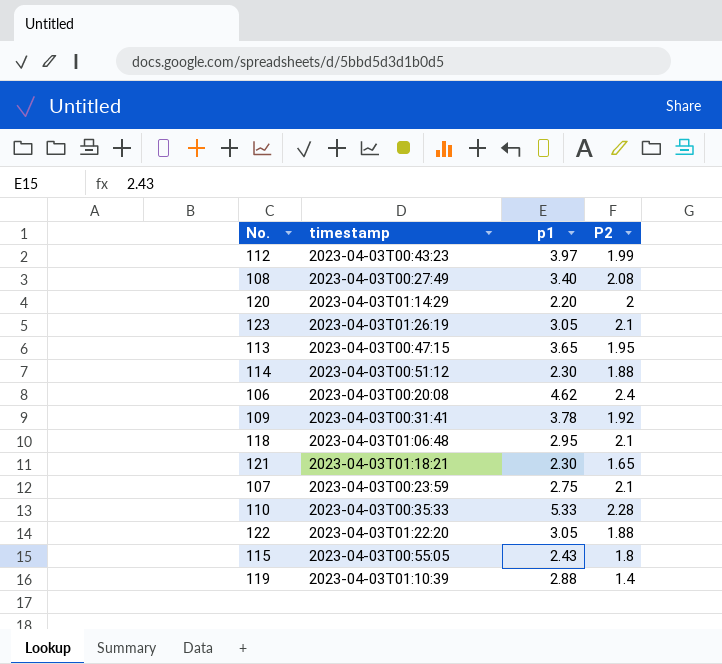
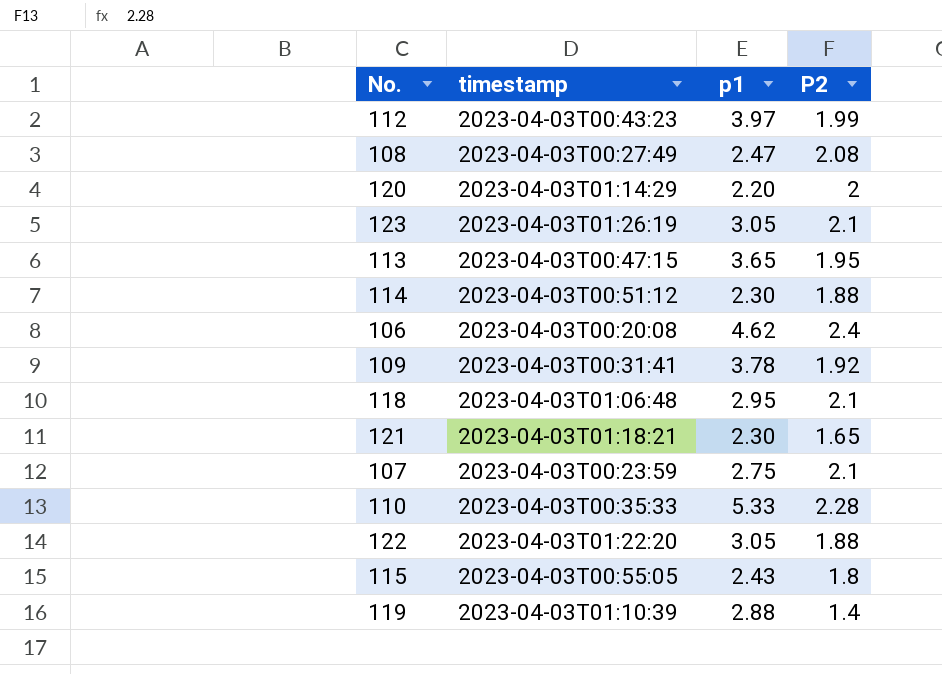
108 | p1: 3.40 -> 2.47

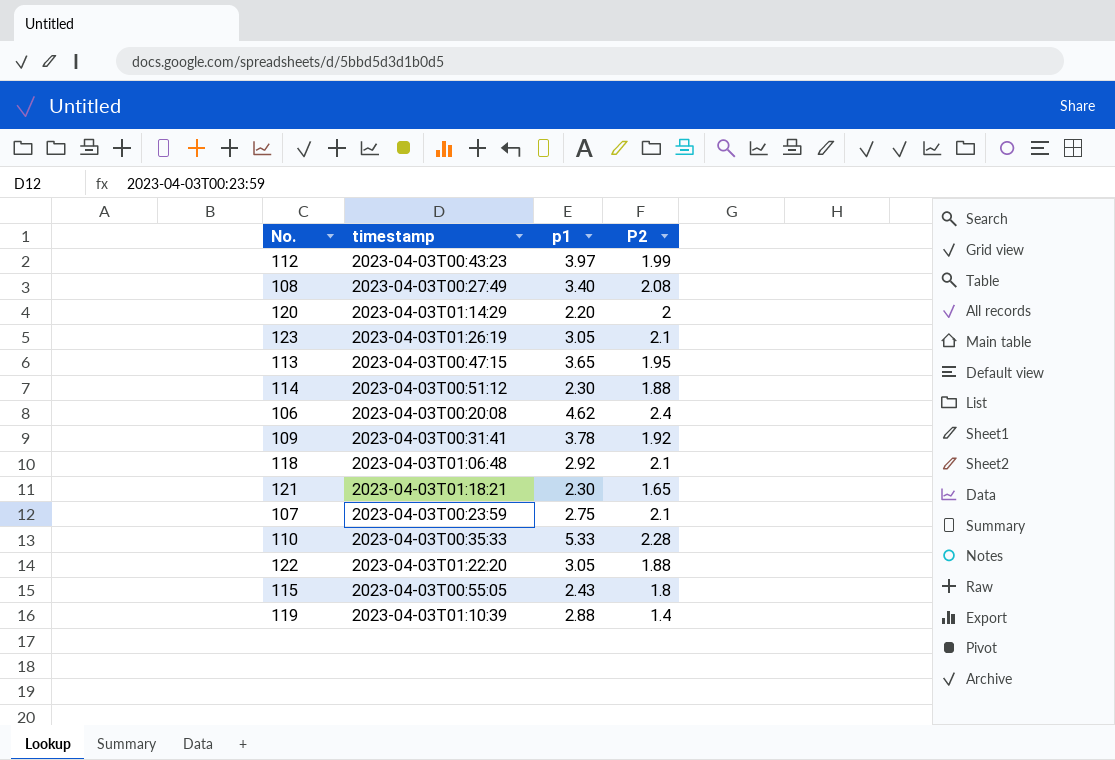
108 | p1: 2.47 -> 3.40
118 | p1: 2.95 -> 2.92

